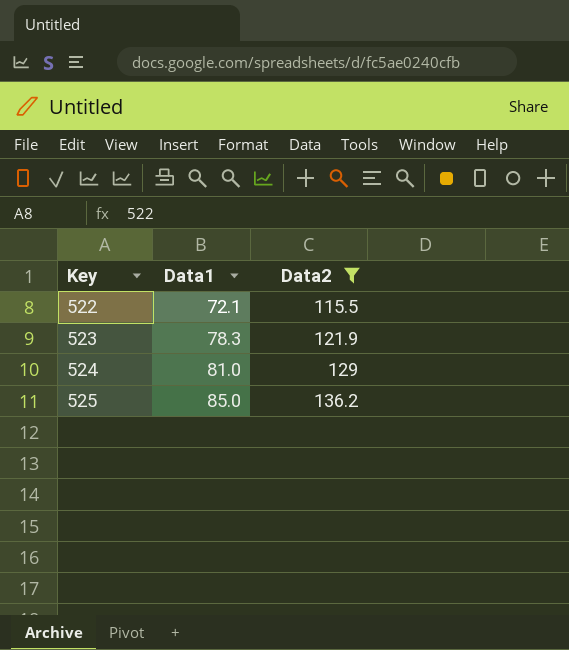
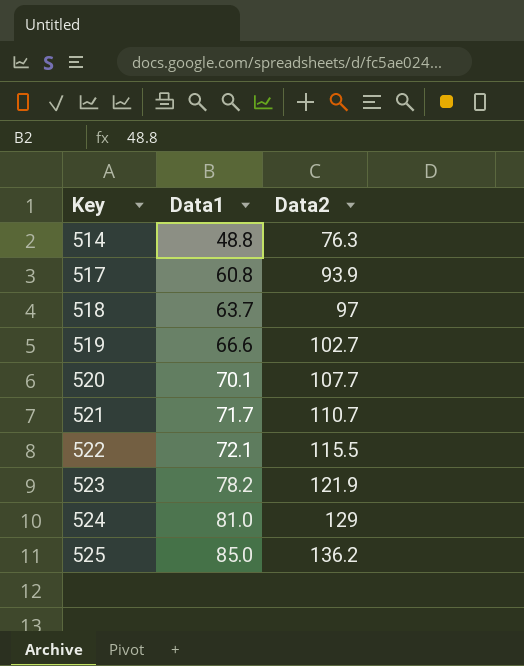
filter: Data2 >= 115.5 -> none
523 | Data1: 78.3 -> 78.2

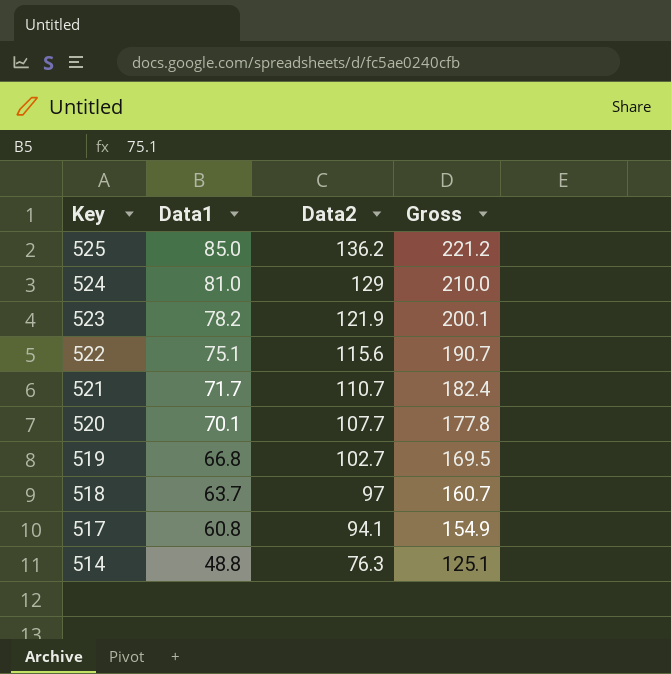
row order: Key ascending -> Key descending
column Gross | formula: none -> [Data1] + [Data2]
522 | Data1: 72.1 -> 75.1
522 | Data2: 115.5 -> 115.6
519 | Data1: 66.6 -> 66.8
517 | Data2: 93.9 -> 94.1

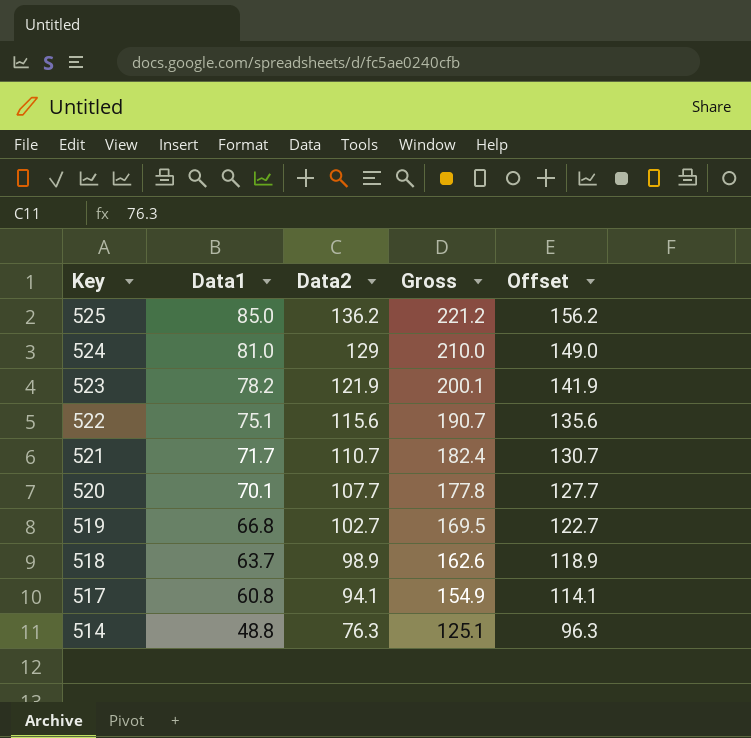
column Offset | formula: none -> [Data2] + 20
518 | Data2: 97 -> 98.9
518 | Gross: 160.7 -> 162.6

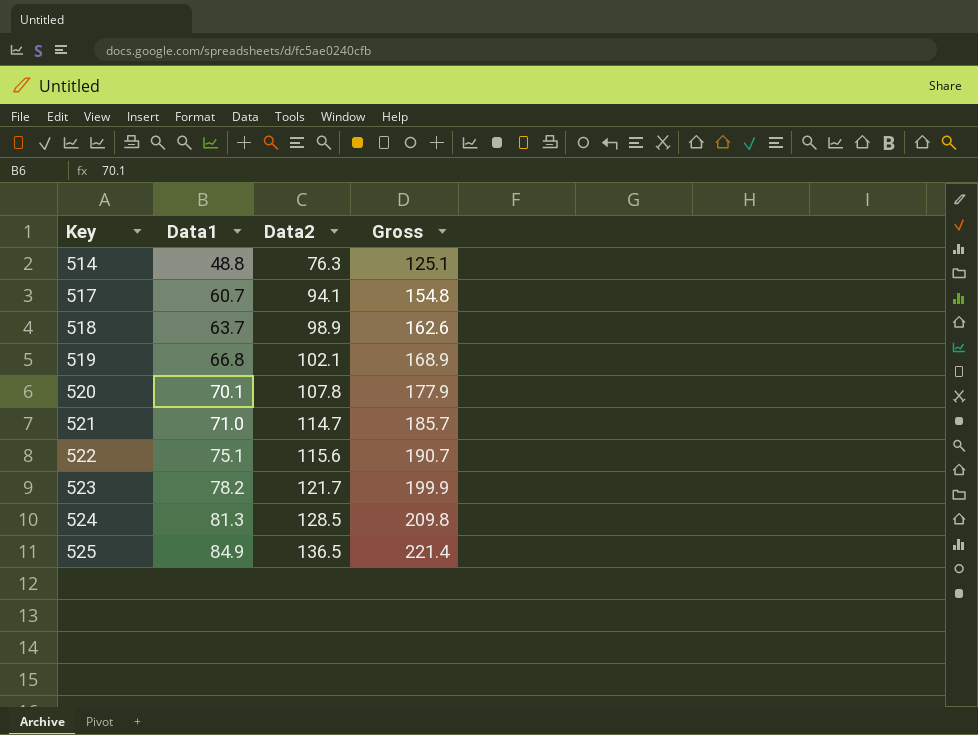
row order: Key descending -> Key ascending
column Offset | formula: [Data2] + 20 -> none
517 | Data1: 60.8 -> 60.7
517 | Gross: 154.9 -> 154.8
519 | Data2: 102.7 -> 102.1
519 | Gross: 169.5 -> 168.9
520 | Data2: 107.7 -> 107.8
520 | Gross: 177.8 -> 177.9
521 | Data1: 71.7 -> 71.0
521 | Data2: 110.7 -> 114.7
521 | Gross: 182.4 -> 185.7
523 | Data2: 121.9 -> 121.7
523 | Gross: 200.1 -> 199.9
524 | Data1: 81.0 -> 81.3
524 | Data2: 129 -> 128.5
524 | Gross: 210.0 -> 209.8
525 | Data1: 85.0 -> 84.9
525 | Data2: 136.2 -> 136.5
525 | Gross: 221.2 -> 221.4

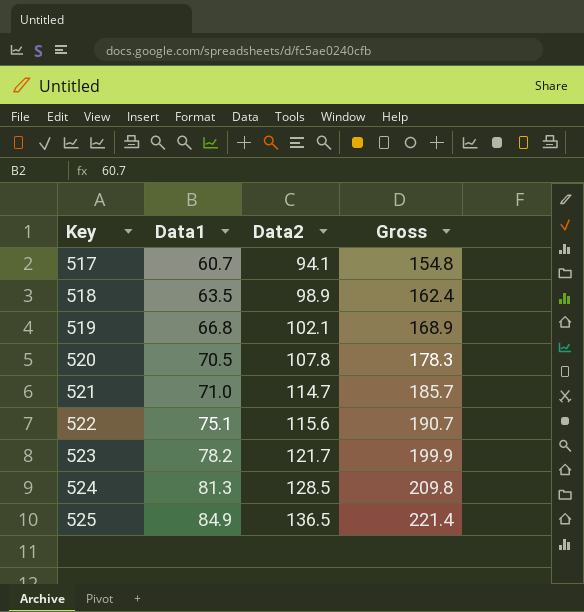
row 514: 48.8 | 76.3 | 125.1 -> none
518 | Data1: 63.7 -> 63.5
518 | Gross: 162.6 -> 162.4
520 | Data1: 70.1 -> 70.5
520 | Gross: 177.9 -> 178.3

